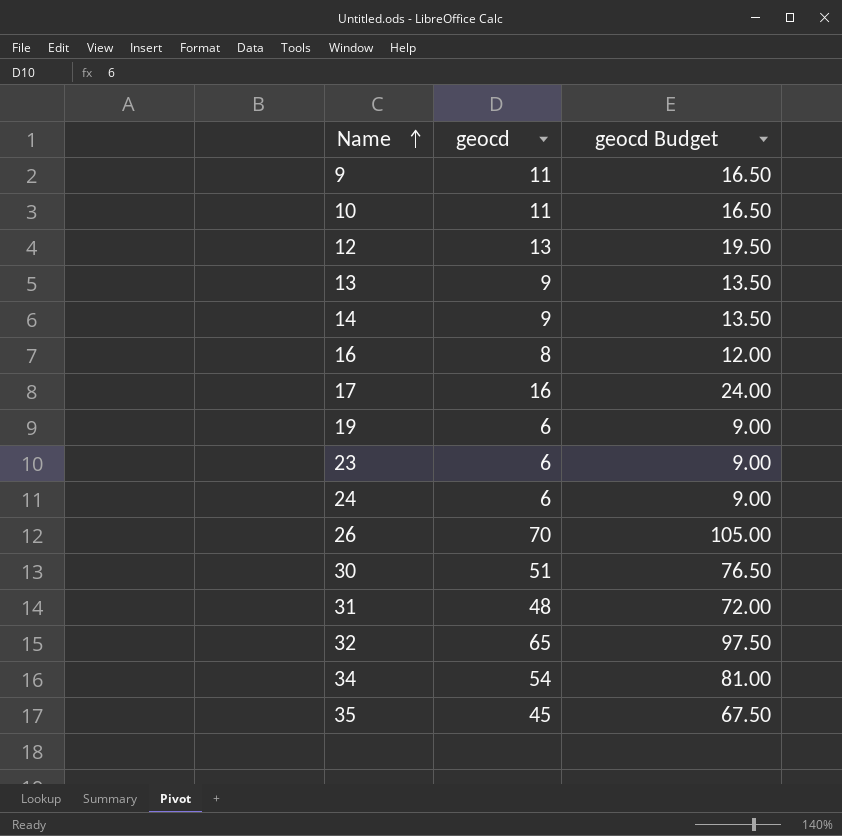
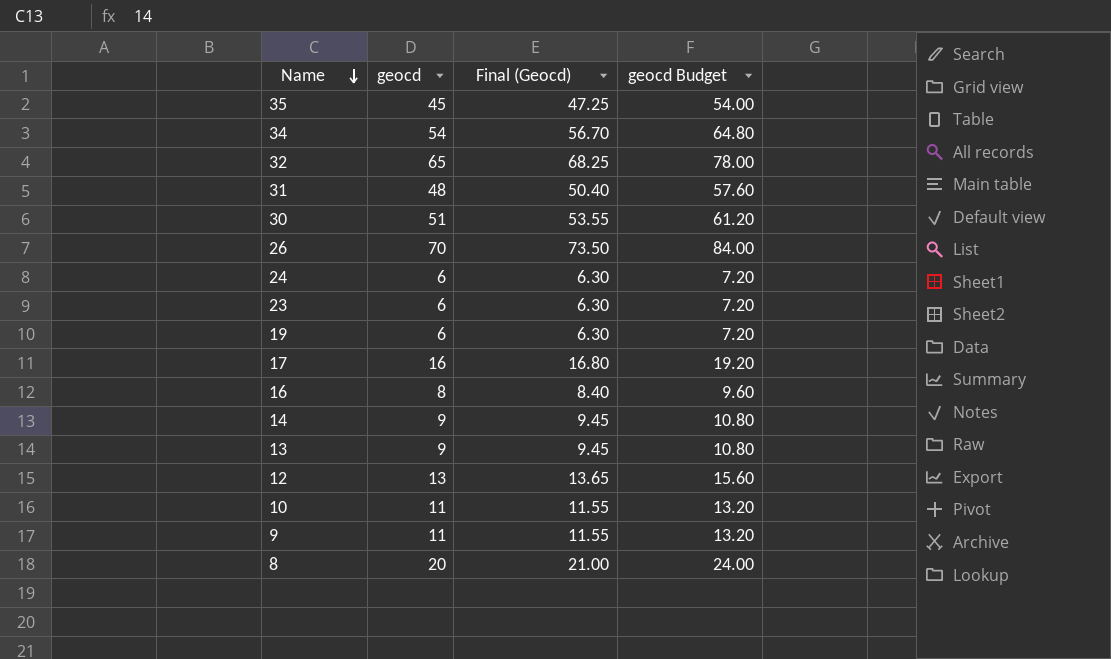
row order: Name ascending -> Name descending
column Final (Geocd) | formula: none -> [geocd] * 1.05
column geocd Budget | formula: [geocd] * 1.5 -> [geocd] * 1.2
row 8: none -> 20 | 21.00 | 24.00

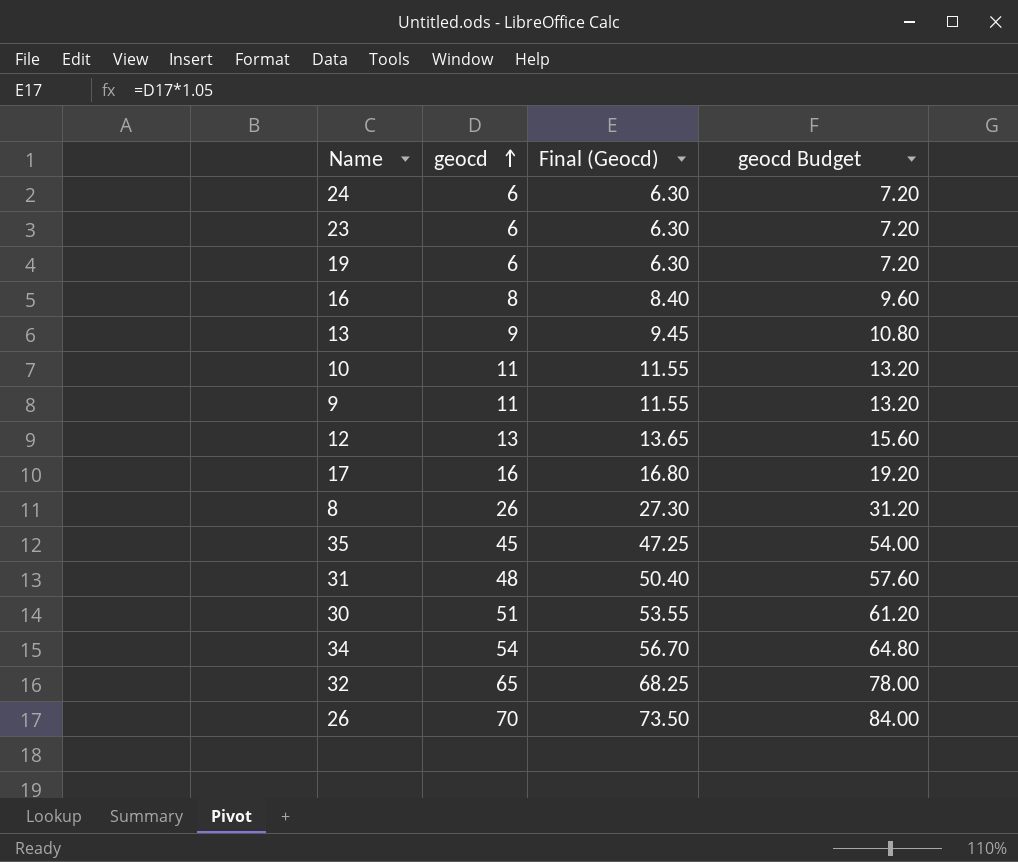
row order: Name descending -> geocd ascending
row 14: 9 | 9.45 | 10.80 -> none
8 | geocd: 20 -> 26
8 | Final (Geocd): 21.00 -> 27.30
8 | geocd Budget: 24.00 -> 31.20

